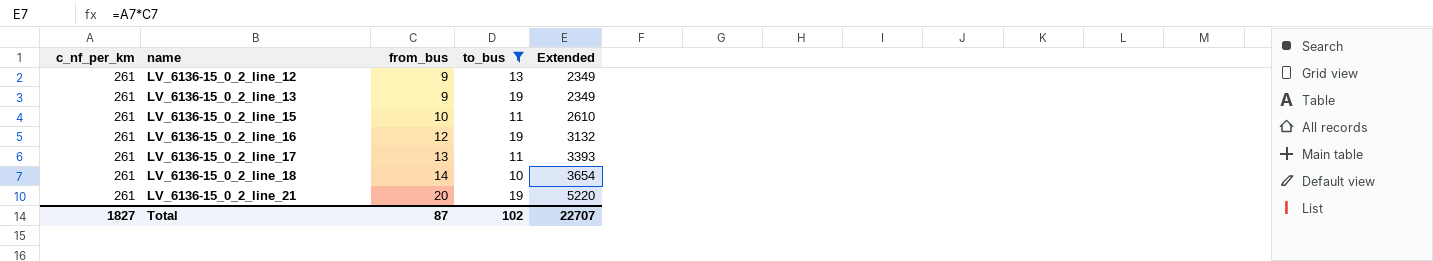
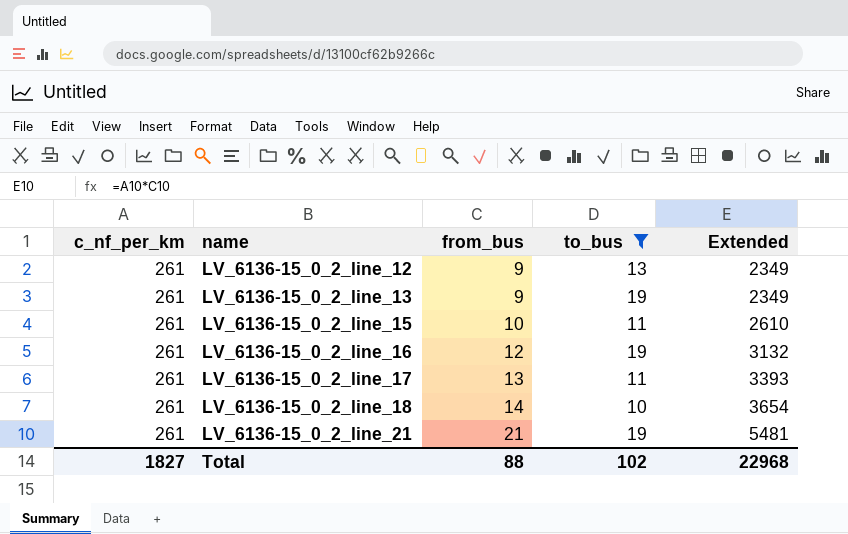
LV_6136-15_0_2_line_21 | from_bus: 20 -> 21
LV_6136-15_0_2_line_21 | Extended: 5220 -> 5481
Total | from_bus: 87 -> 88
Total | Extended: 22707 -> 22968

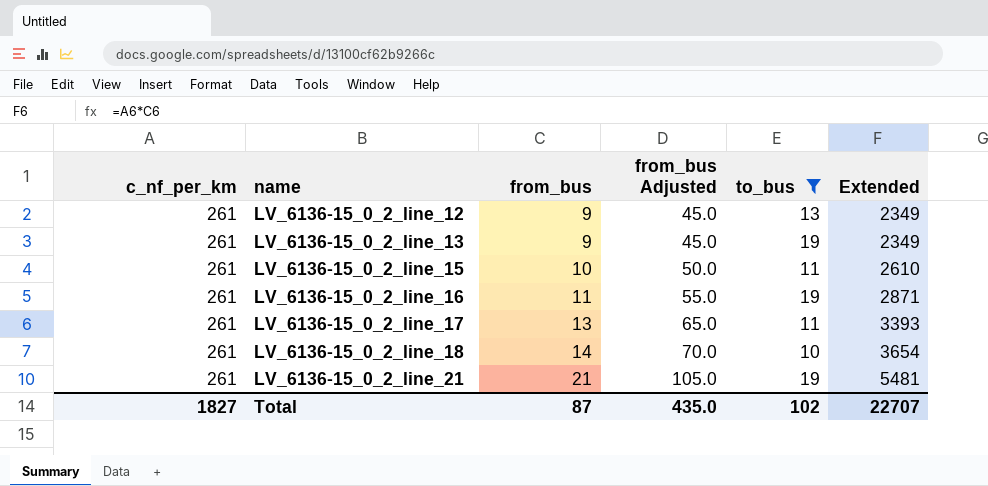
column from_bus Adjusted | formula: none -> [from_bus] * 5
LV_6136-15_0_2_line_16 | from_bus: 12 -> 11
LV_6136-15_0_2_line_16 | Extended: 3132 -> 2871
Total | from_bus: 88 -> 87
Total | Extended: 22968 -> 22707

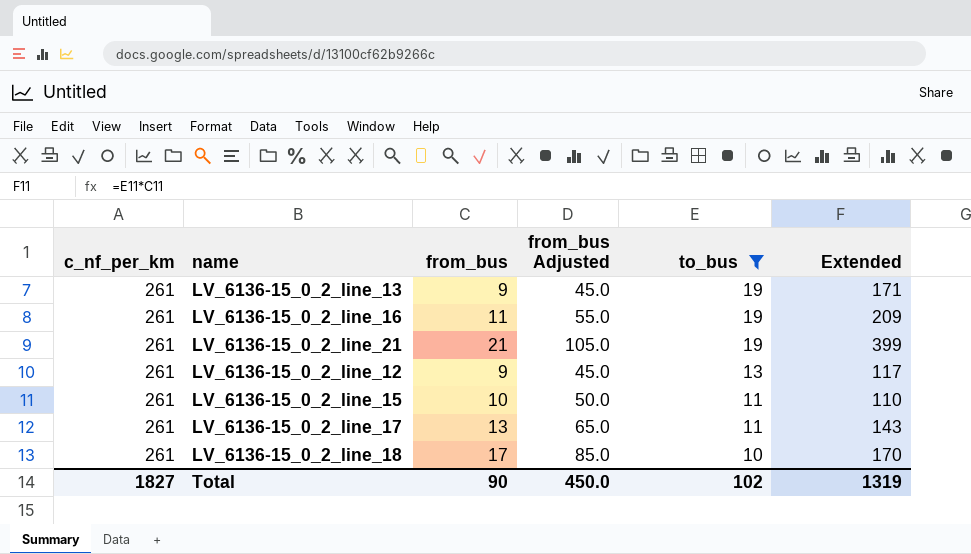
row order: name ascending -> to_bus descending
column Extended | formula: [c_nf_per_km] * [from_bus] -> [from_bus] * [to_bus]
LV_6136-15_0_2_line_18 | from_bus: 14 -> 17
LV_6136-15_0_2_line_18 | from_bus Adjusted: 70.0 -> 85.0
Total | from_bus: 87 -> 90
Total | from_bus Adjusted: 435.0 -> 450.0
Total | Extended: 22707 -> 1319

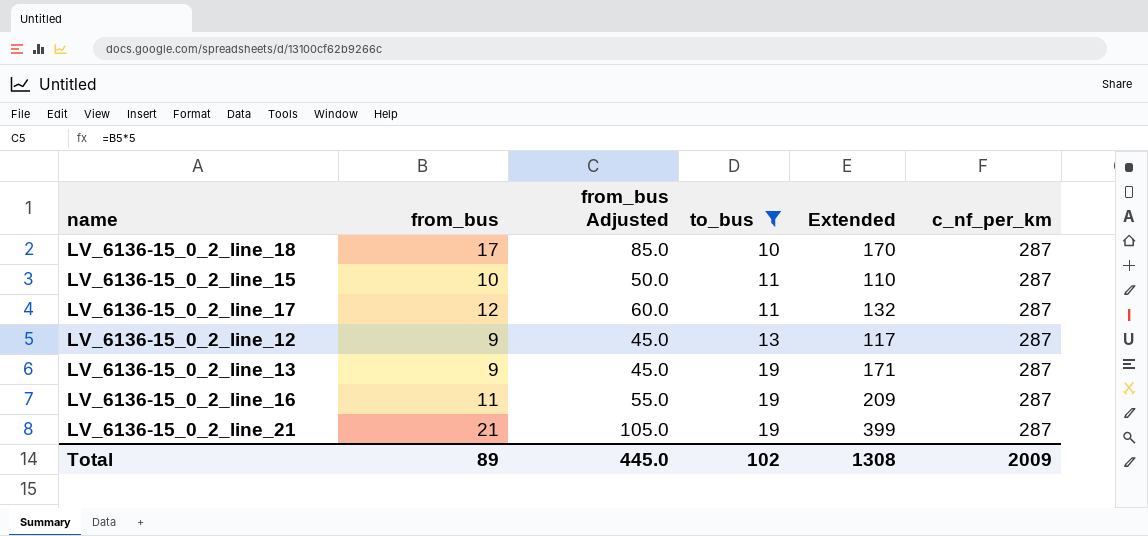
row order: to_bus descending -> to_bus ascending
column c_nf_per_km | position: 1 -> 6
LV_6136-15_0_2_line_18 | c_nf_per_km: 261 -> 287
LV_6136-15_0_2_line_15 | c_nf_per_km: 261 -> 287
LV_6136-15_0_2_line_17 | from_bus: 13 -> 12
LV_6136-15_0_2_line_17 | from_bus Adjusted: 65.0 -> 60.0
LV_6136-15_0_2_line_17 | Extended: 143 -> 132
LV_6136-15_0_2_line_17 | c_nf_per_km: 261 -> 287
LV_6136-15_0_2_line_12 | c_nf_per_km: 261 -> 287
LV_6136-15_0_2_line_13 | c_nf_per_km: 261 -> 287
LV_6136-15_0_2_line_16 | c_nf_per_km: 261 -> 287
LV_6136-15_0_2_line_21 | c_nf_per_km: 261 -> 287
Total | from_bus: 90 -> 89
Total | from_bus Adjusted: 450.0 -> 445.0
Total | Extended: 1319 -> 1308
Total | c_nf_per_km: 1827 -> 2009

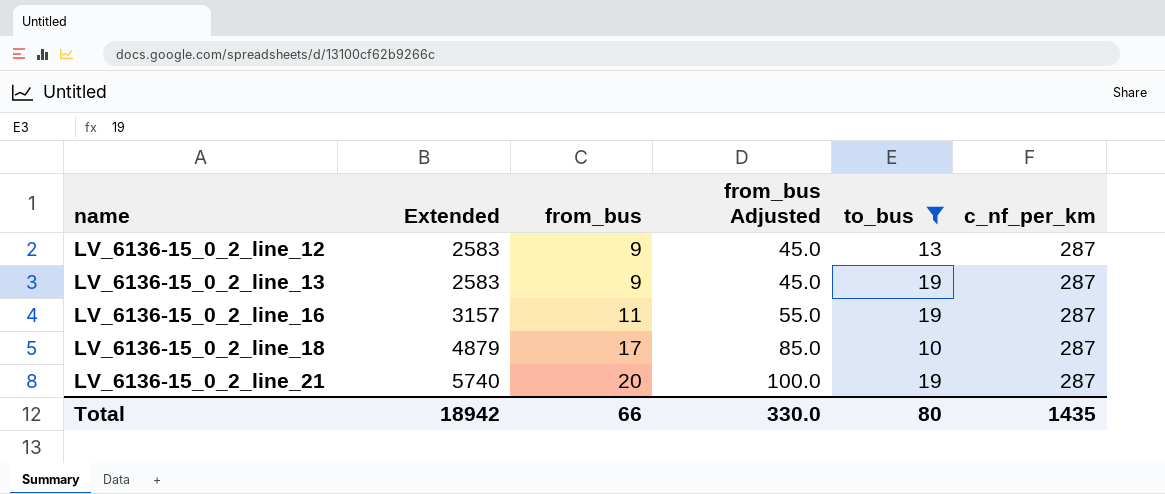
row order: to_bus ascending -> name ascending
column Extended | formula: [from_bus] * [to_bus] -> [from_bus] * [c_nf_per_km]
column Extended | position: 5 -> 2
row LV_6136-15_0_2_line_15: 10 | 50.0 | 11 | 110 | 287 -> none
row LV_6136-15_0_2_line_17: 12 | 60.0 | 11 | 132 | 287 -> none
LV_6136-15_0_2_line_21 | from_bus: 21 -> 20
LV_6136-15_0_2_line_21 | from_bus Adjusted: 105.0 -> 100.0
Total | Extended: 1308 -> 18942
Total | from_bus: 89 -> 66
Total | from_bus Adjusted: 445.0 -> 330.0
Total | to_bus: 102 -> 80
Total | c_nf_per_km: 2009 -> 1435

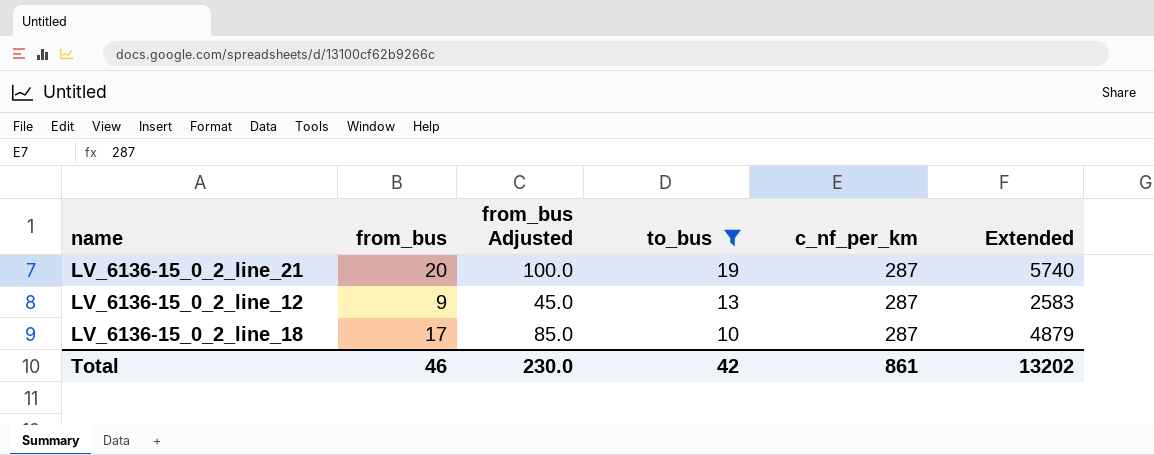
row order: name ascending -> to_bus descending
column Extended | position: 2 -> 6
row LV_6136-15_0_2_line_13: 2583 | 9 | 45.0 | 19 | 287 -> none
row LV_6136-15_0_2_line_16: 3157 | 11 | 55.0 | 19 | 287 -> none
Total | from_bus: 66 -> 46
Total | from_bus Adjusted: 330.0 -> 230.0
Total | to_bus: 80 -> 42
Total | c_nf_per_km: 1435 -> 861
Total | Extended: 18942 -> 13202

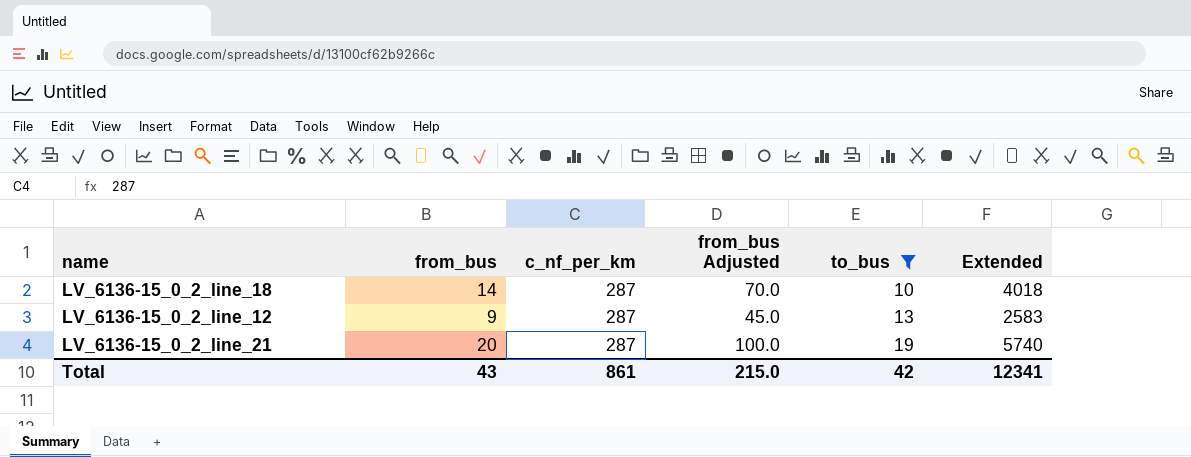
row order: to_bus descending -> to_bus ascending
column c_nf_per_km | position: 5 -> 3
LV_6136-15_0_2_line_18 | from_bus: 17 -> 14
LV_6136-15_0_2_line_18 | from_bus Adjusted: 85.0 -> 70.0
LV_6136-15_0_2_line_18 | Extended: 4879 -> 4018
Total | from_bus: 46 -> 43
Total | from_bus Adjusted: 230.0 -> 215.0
Total | Extended: 13202 -> 12341

